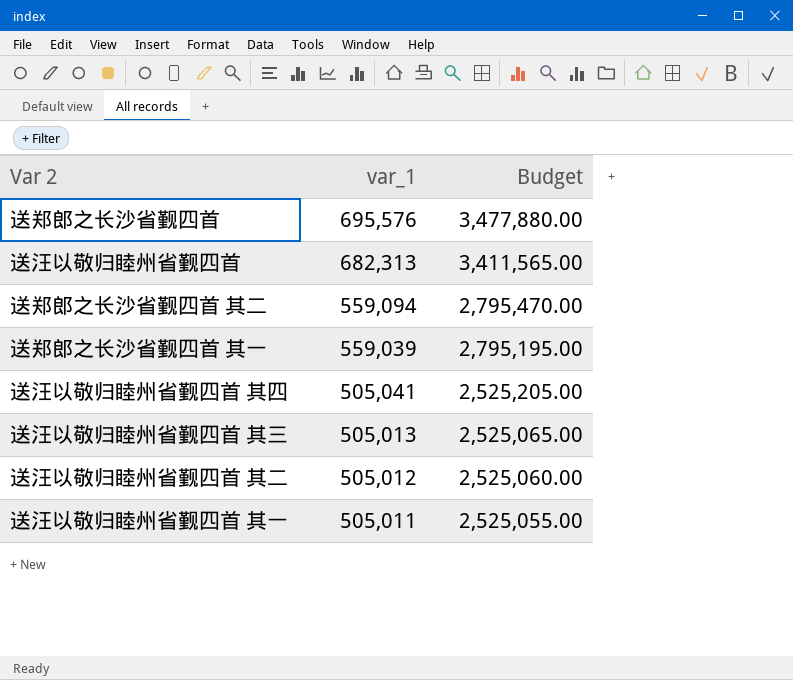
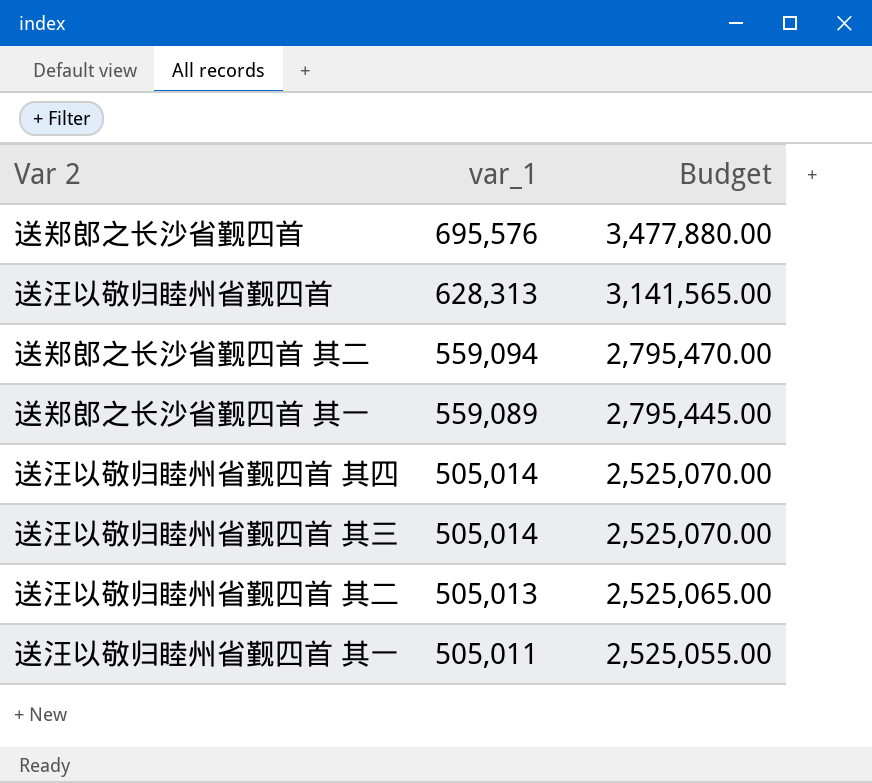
送汪以敬归睦州省觐四首 | var_1: 682,313 -> 628,313
送汪以敬归睦州省觐四首 | Budget: 3,411,565.00 -> 3,141,565.00
送郑郎之长沙省觐四首 其一 | var_1: 559,039 -> 559,089
送郑郎之长沙省觐四首 其一 | Budget: 2,795,195.00 -> 2,795,445.00
送汪以敬归睦州省觐四首 其四 | var_1: 505,041 -> 505,014
送汪以敬归睦州省觐四首 其四 | Budget: 2,525,205.00 -> 2,525,070.00
送汪以敬归睦州省觐四首 其三 | var_1: 505,013 -> 505,014
送汪以敬归睦州省觐四首 其三 | Budget: 2,525,065.00 -> 2,525,070.00
送汪以敬归睦州省觐四首 其二 | var_1: 505,012 -> 505,013
送汪以敬归睦州省觐四首 其二 | Budget: 2,525,060.00 -> 2,525,065.00

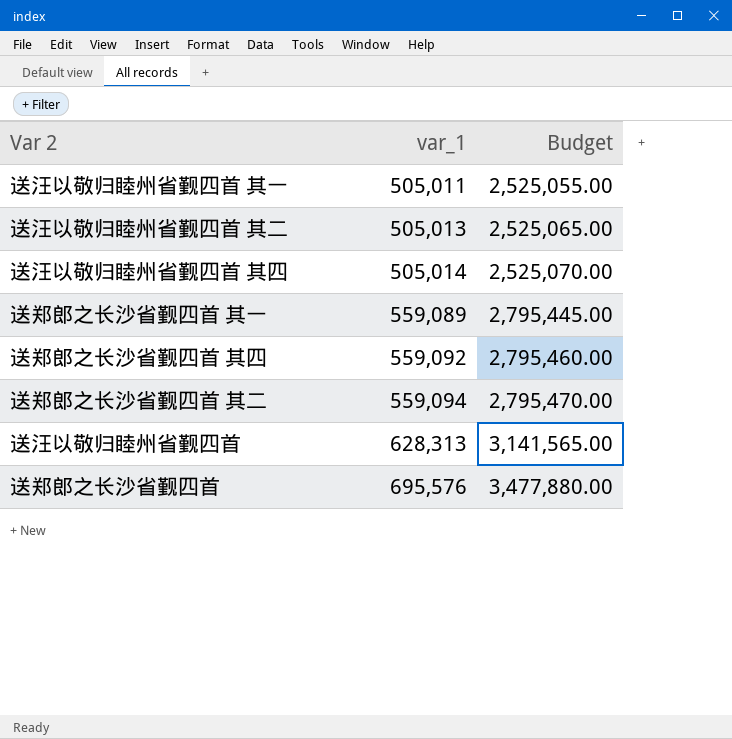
row order: var_1 descending -> var_1 ascending
row 送汪以敬归睦州省觐四首 其三: 505,014 | 2,525,070.00 -> none
row 送郑郎之长沙省觐四首 其四: none -> 559,092 | 2,795,460.00

